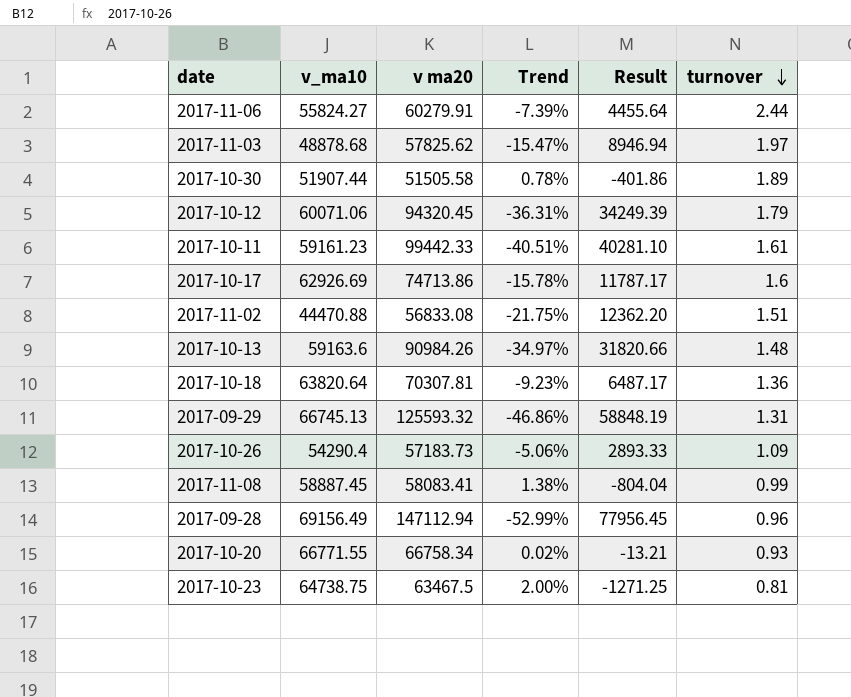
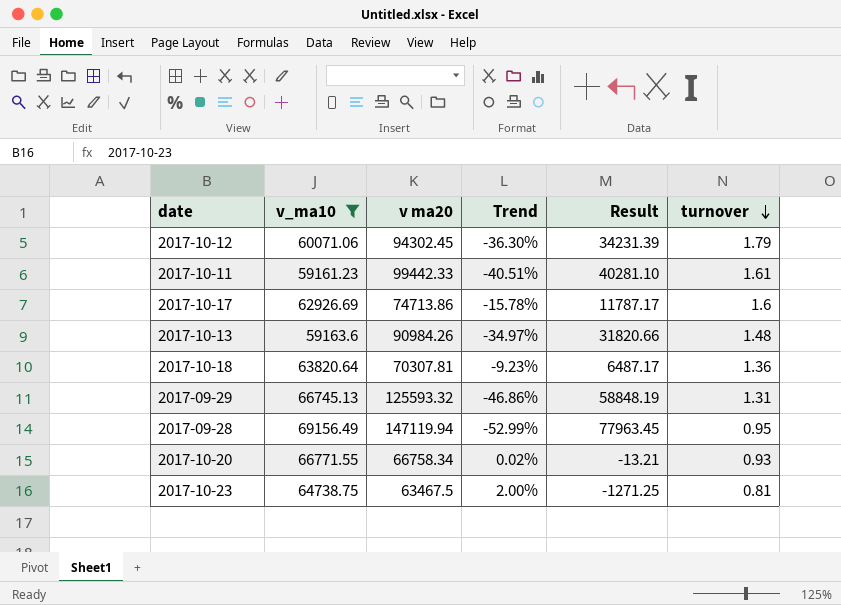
filter: none -> v_ma10 >= 59161.23
2017-10-12 | v ma20: 94320.45 -> 94302.45
2017-10-12 | Trend: -36.31% -> -36.30%
2017-10-12 | Result: 34249.39 -> 34231.39
2017-09-28 | v ma20: 147112.94 -> 147119.94
2017-09-28 | Result: 77956.45 -> 77963.45
2017-09-28 | turnover: 0.96 -> 0.95

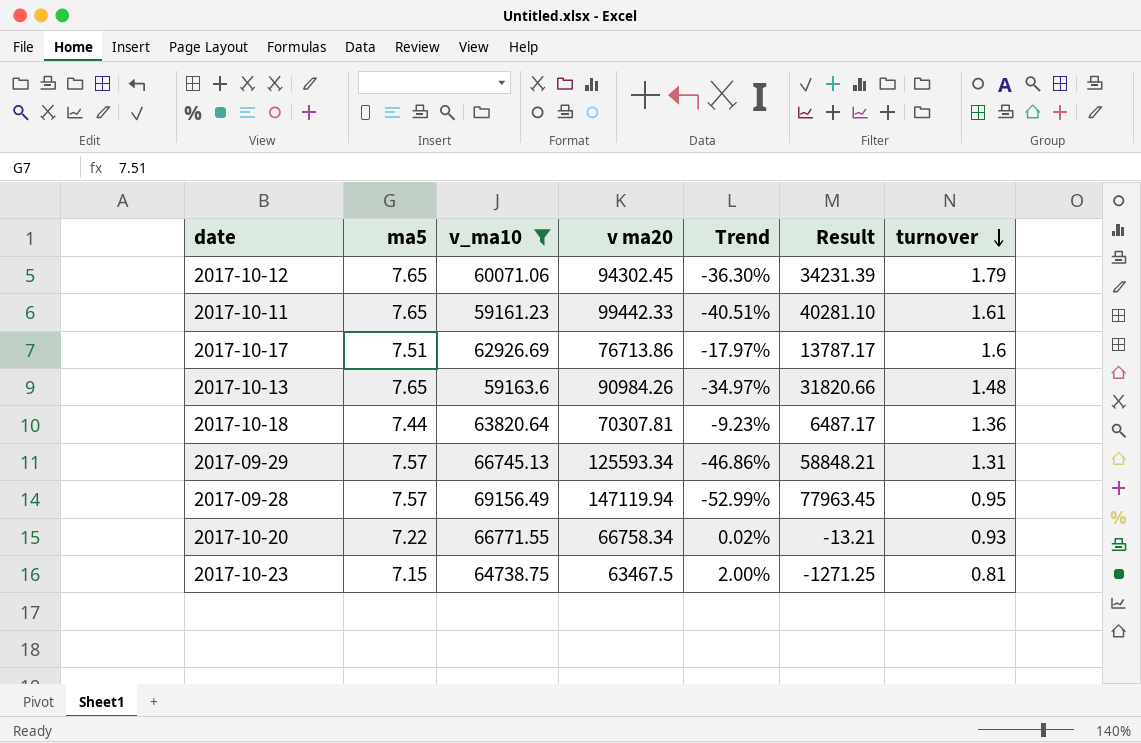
column ma5 | position: none -> 2
2017-10-17 | v ma20: 74713.86 -> 76713.86
2017-10-17 | Trend: -15.78% -> -17.97%
2017-10-17 | Result: 11787.17 -> 13787.17
2017-09-29 | v ma20: 125593.32 -> 125593.34
2017-09-29 | Result: 58848.19 -> 58848.21

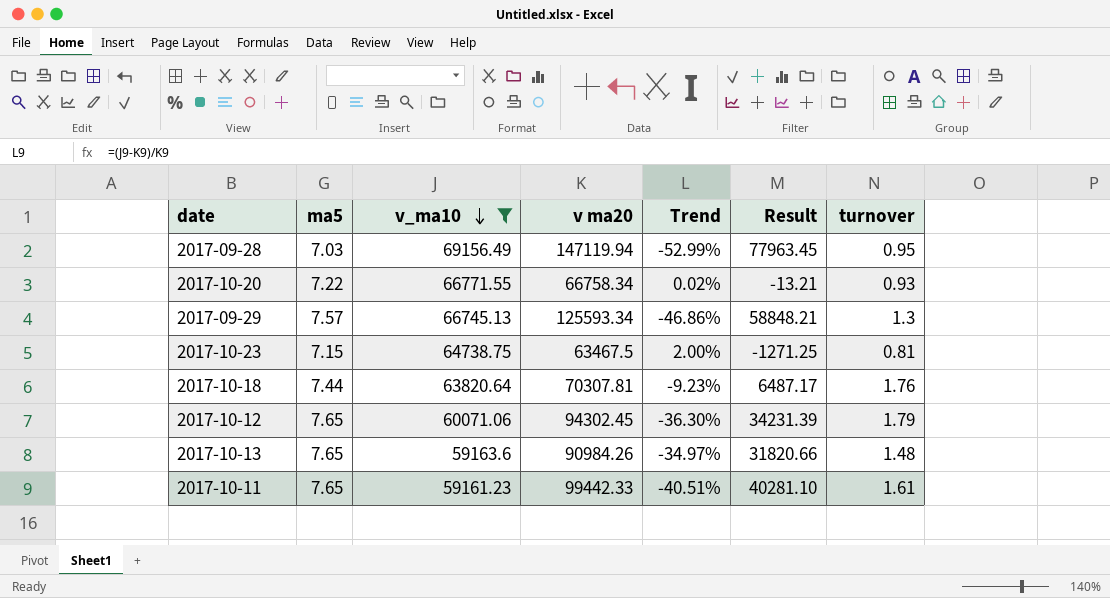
row order: turnover descending -> v_ma10 descending
row 2017-10-17: 7.51 | 62926.69 | 76713.86 | -17.97% | 13787.17 | 1.6 -> none
2017-09-28 | ma5: 7.57 -> 7.03
2017-09-29 | turnover: 1.31 -> 1.3
2017-10-18 | turnover: 1.36 -> 1.76

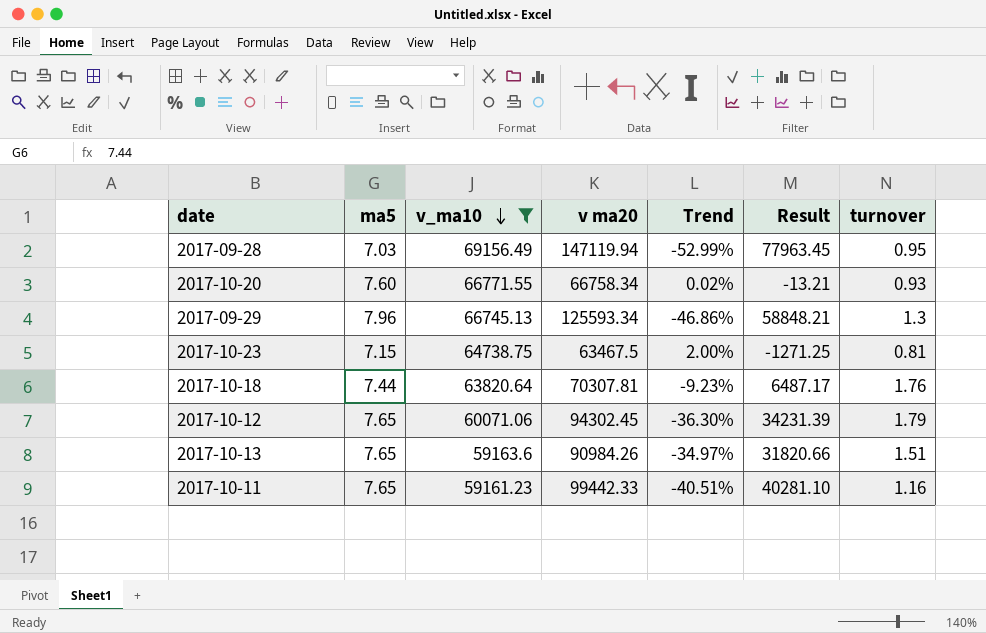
2017-10-20 | ma5: 7.22 -> 7.60
2017-09-29 | ma5: 7.57 -> 7.96
2017-10-13 | turnover: 1.48 -> 1.51
2017-10-11 | turnover: 1.61 -> 1.16

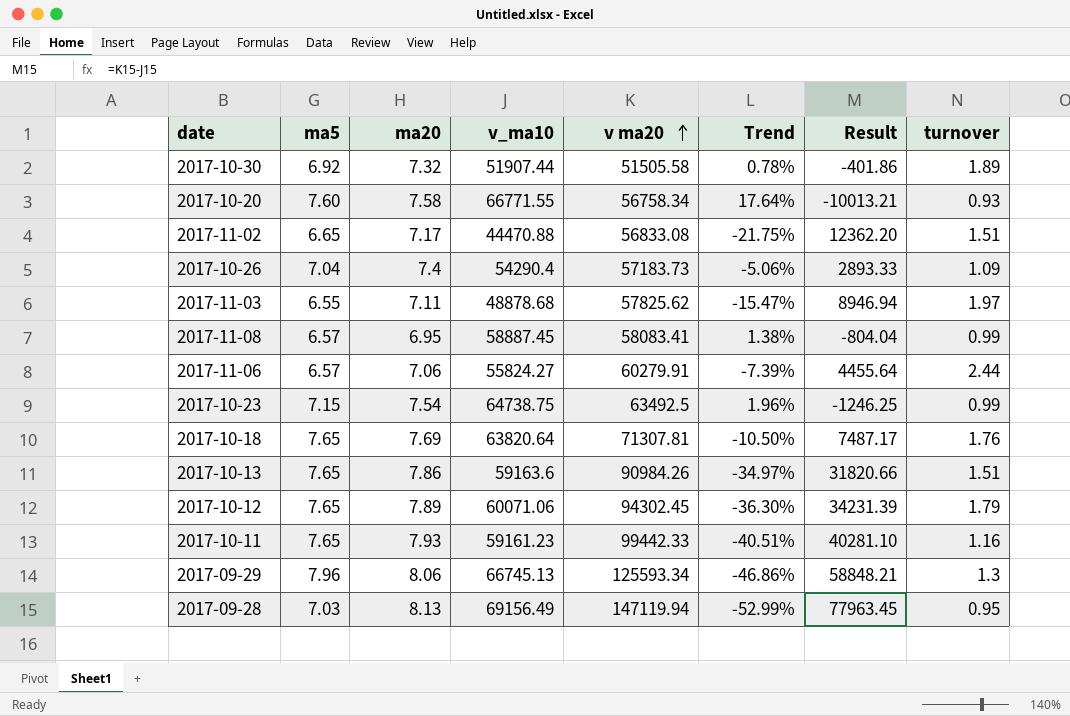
filter: v_ma10 >= 59161.23 -> none
row order: v_ma10 descending -> v ma20 ascending
column ma20 | position: none -> 3
2017-10-20 | v ma20: 66758.34 -> 56758.34
2017-10-20 | Trend: 0.02% -> 17.64%
2017-10-20 | Result: -13.21 -> -10013.21
2017-10-23 | v ma20: 63467.5 -> 63492.5
2017-10-23 | Trend: 2.00% -> 1.96%
2017-10-23 | Result: -1271.25 -> -1246.25
2017-10-23 | turnover: 0.81 -> 0.99
2017-10-18 | ma5: 7.44 -> 7.65
2017-10-18 | v ma20: 70307.81 -> 71307.81
2017-10-18 | Trend: -9.23% -> -10.50%
2017-10-18 | Result: 6487.17 -> 7487.17

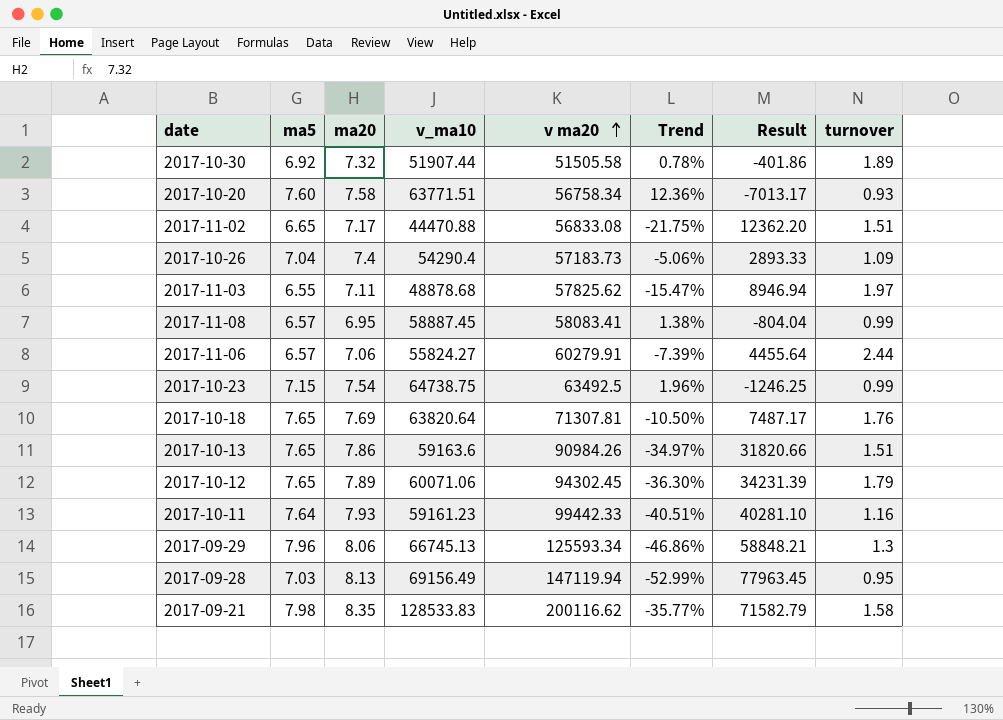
2017-10-20 | v_ma10: 66771.55 -> 63771.51
2017-10-20 | Trend: 17.64% -> 12.36%
2017-10-20 | Result: -10013.21 -> -7013.17
2017-10-11 | ma5: 7.65 -> 7.64
row 2017-09-21: none -> 7.98 | 8.35 | 128533.83 | 200116.62 | -35.77% | 71582.79 | 1.58

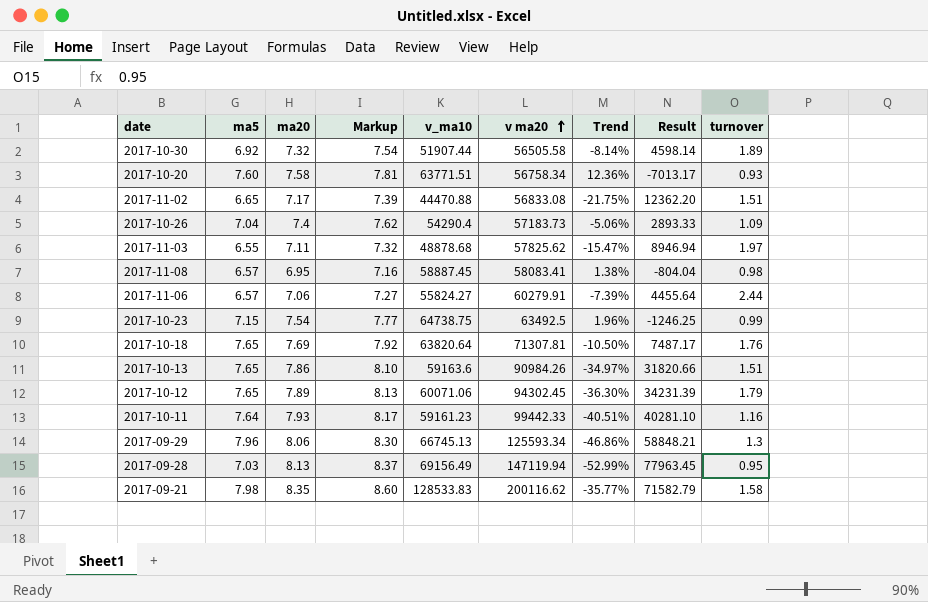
column Markup | formula: none -> [ma20] * 1.03
2017-10-30 | v ma20: 51505.58 -> 56505.58
2017-10-30 | Trend: 0.78% -> -8.14%
2017-10-30 | Result: -401.86 -> 4598.14
2017-11-08 | turnover: 0.99 -> 0.98

